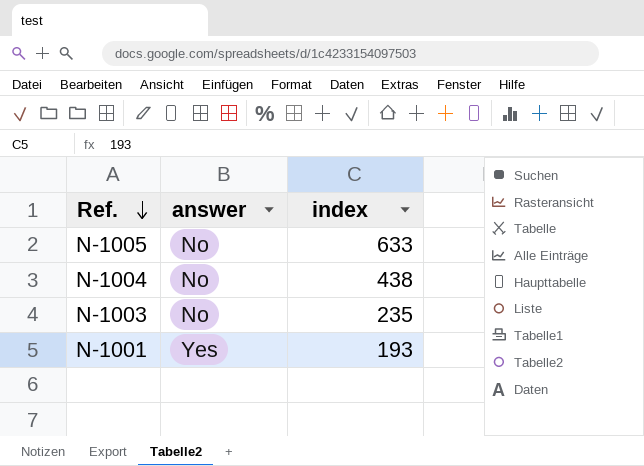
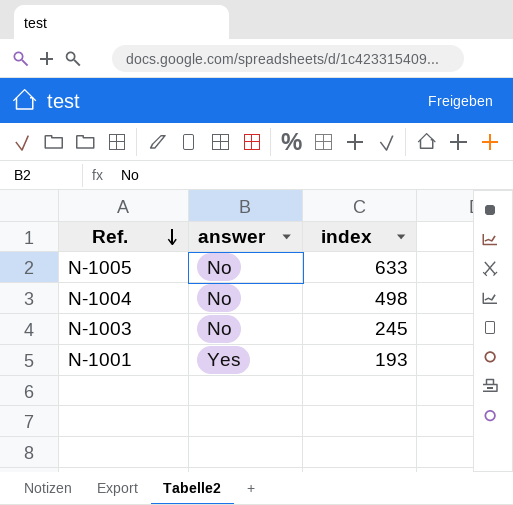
N-1004 | index: 438 -> 498
N-1003 | index: 235 -> 245

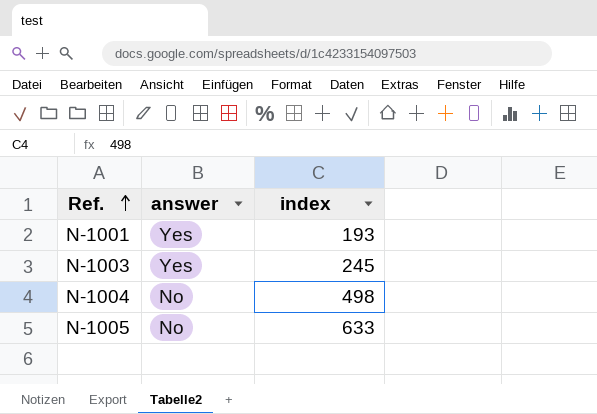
row order: Ref. descending -> Ref. ascending
N-1003 | answer: No -> Yes

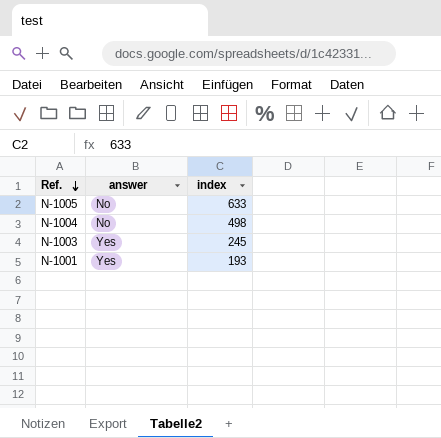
row order: Ref. ascending -> Ref. descending

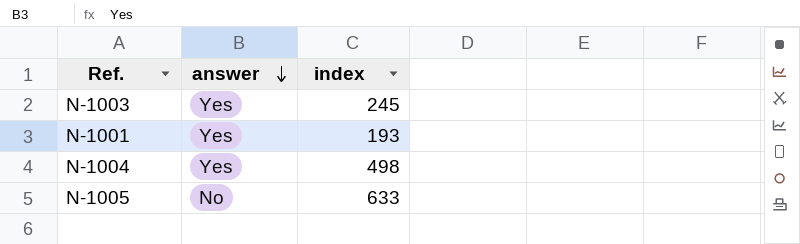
row order: Ref. descending -> answer descending
N-1004 | answer: No -> Yes

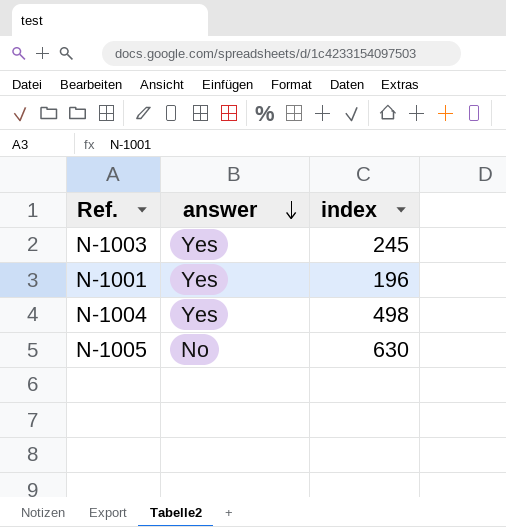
N-1001 | index: 193 -> 196
N-1005 | index: 633 -> 630

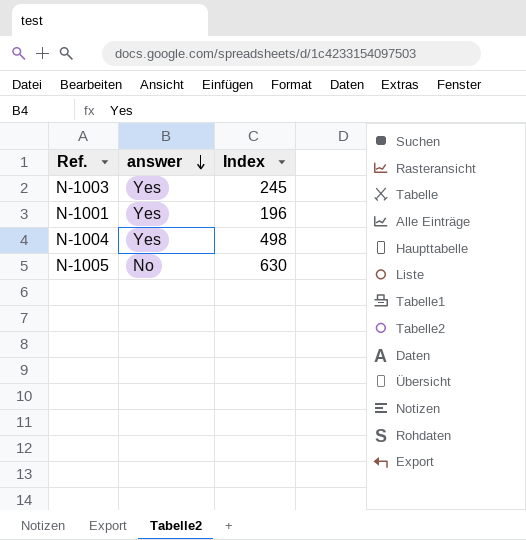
column name: index -> Index

